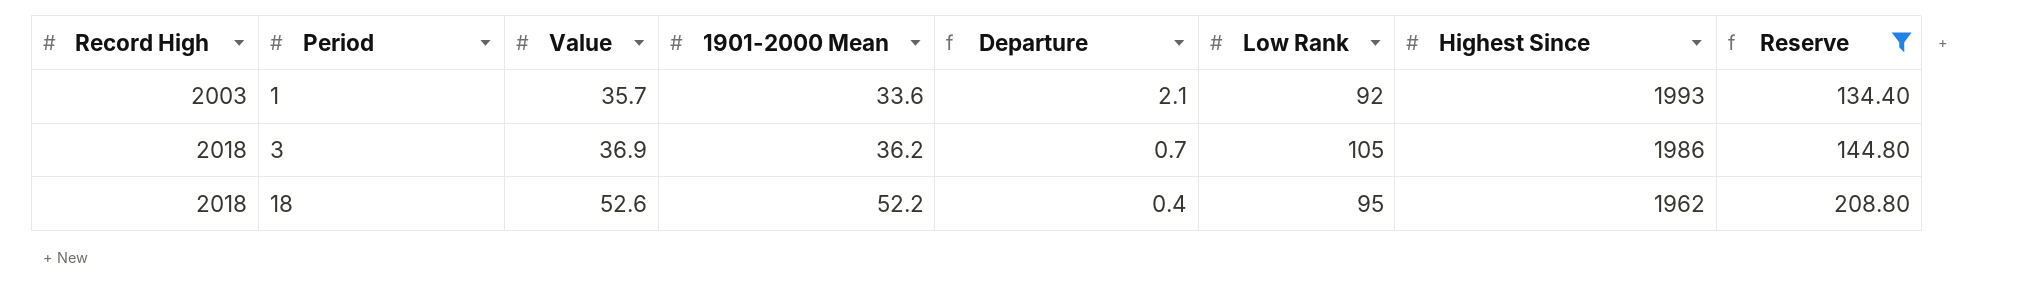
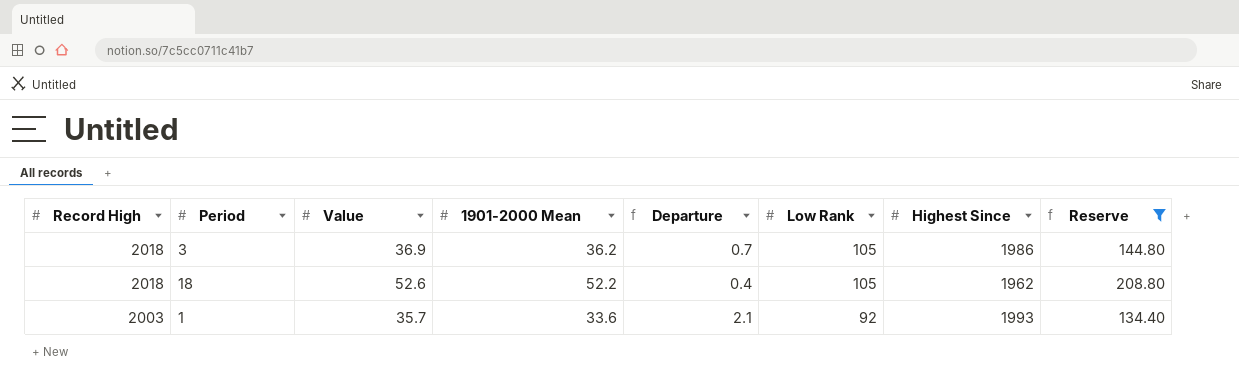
row order: Record High ascending -> Record High descending
18 | Low Rank: 95 -> 105

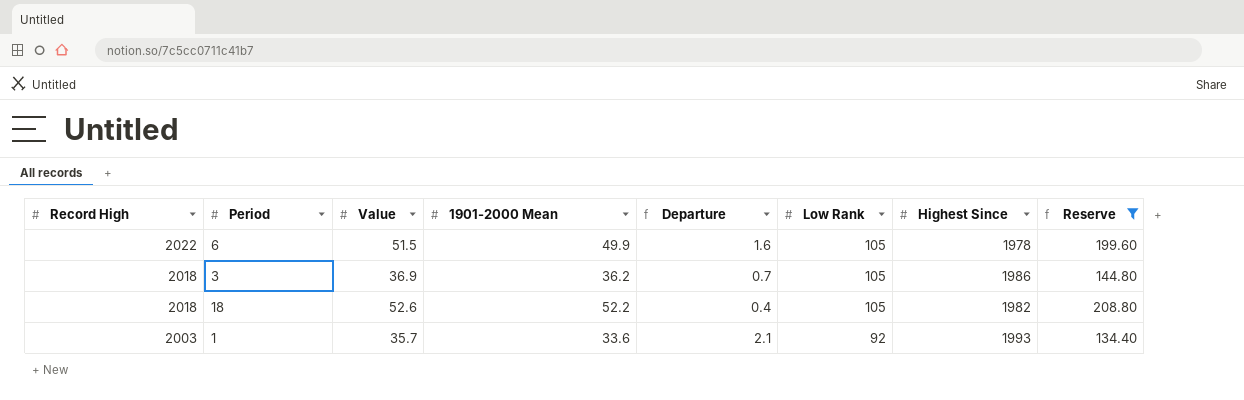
row 6: none -> 2022 | 51.5 | 49.9 | 1.6 | 105 | 1978 | 199.60
18 | Highest Since: 1962 -> 1982

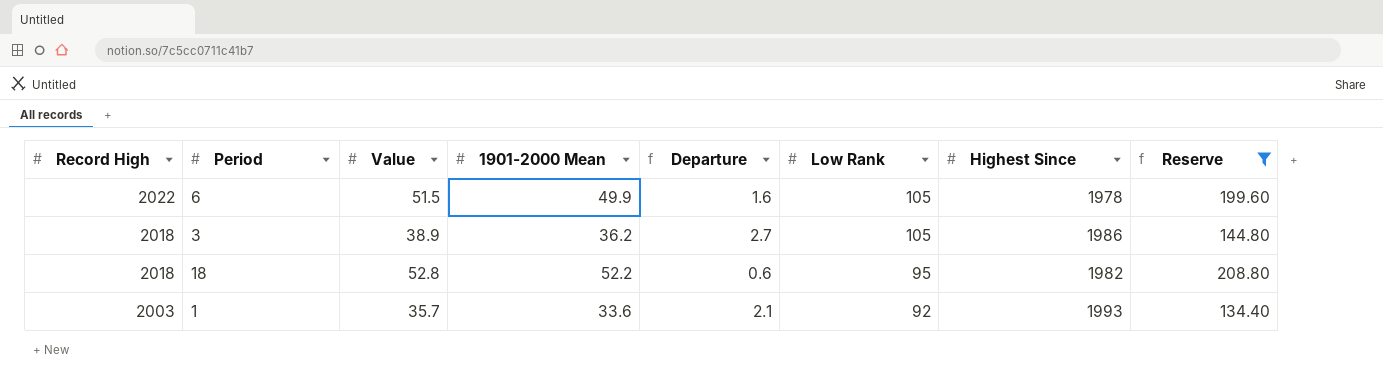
3 | Value: 36.9 -> 38.9
3 | Departure: 0.7 -> 2.7
18 | Value: 52.6 -> 52.8
18 | Departure: 0.4 -> 0.6
18 | Low Rank: 105 -> 95

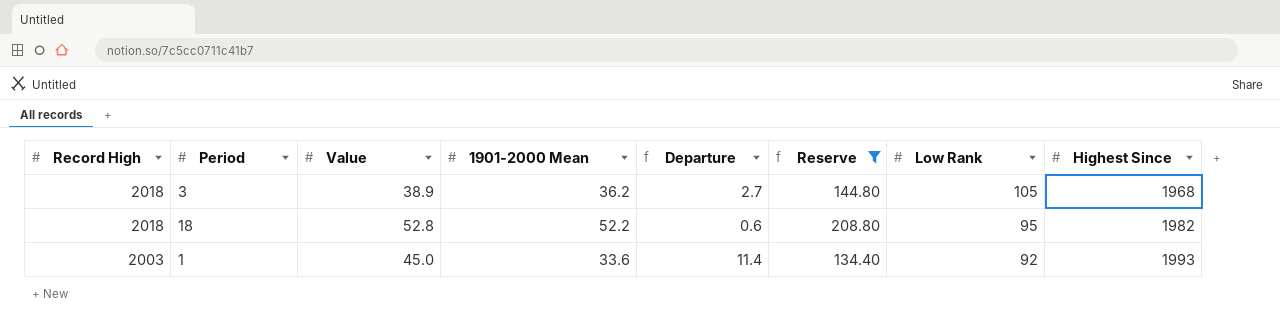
column Reserve | position: 8 -> 6
row 6: 2022 | 51.5 | 49.9 | 1.6 | 105 | 1978 | 199.60 -> none
3 | Highest Since: 1986 -> 1968
1 | Value: 35.7 -> 45.0
1 | Departure: 2.1 -> 11.4

